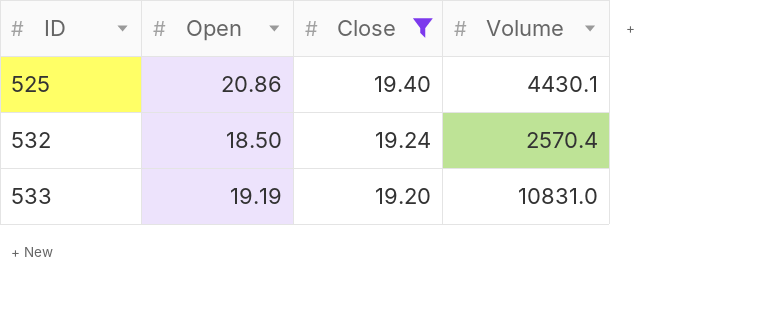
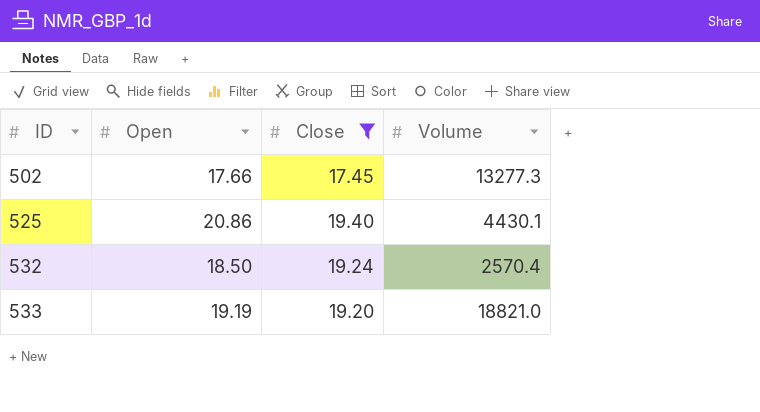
row 502: none -> 17.66 | 17.45 | 13277.3
533 | Volume: 10831.0 -> 18821.0

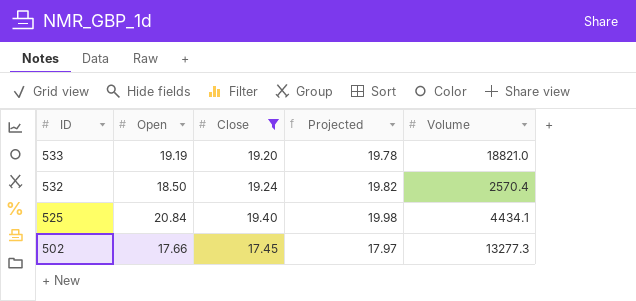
row order: ID ascending -> ID descending
column Projected | formula: none -> [Close] * 1.03
525 | Open: 20.86 -> 20.84
525 | Volume: 4430.1 -> 4434.1

